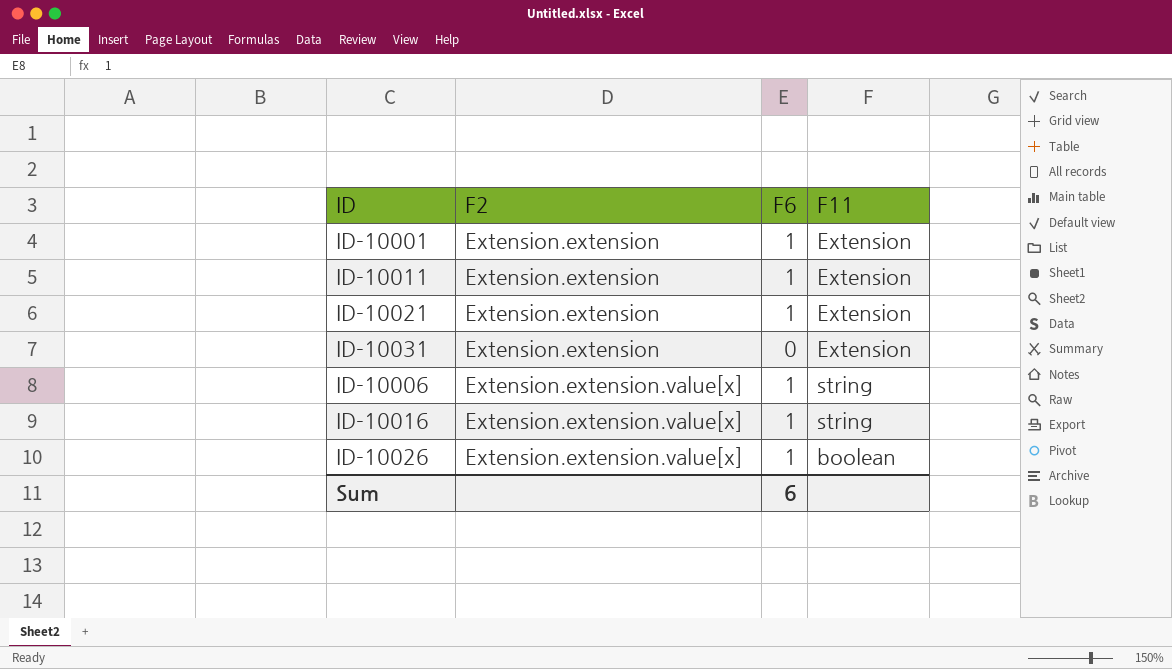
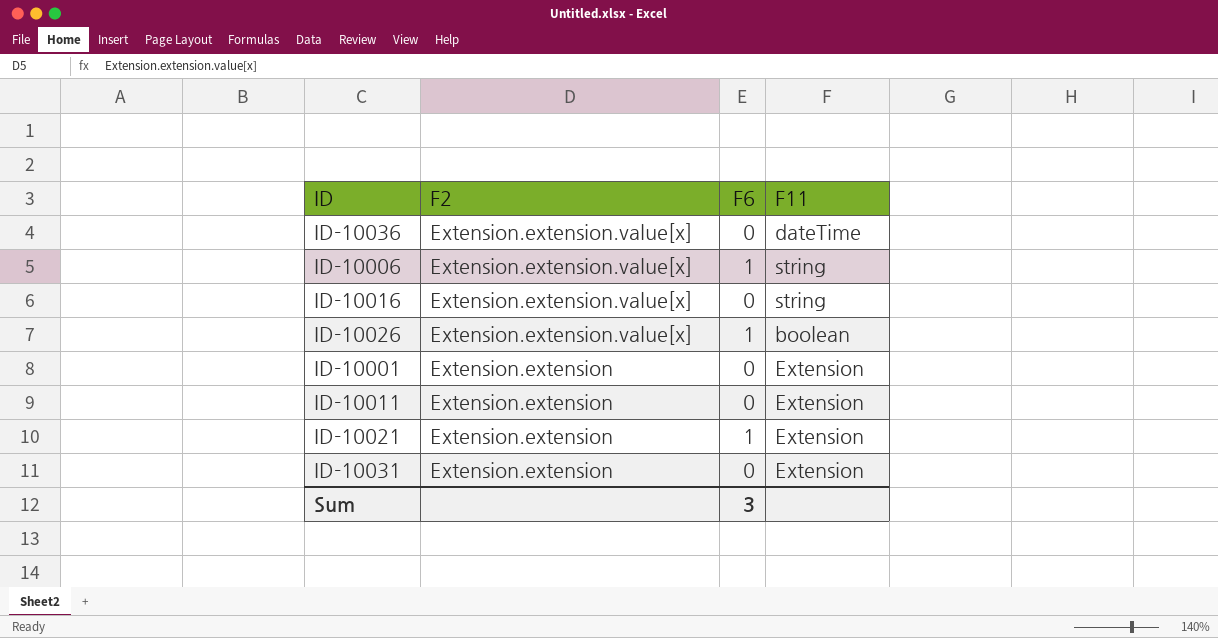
row order: F2 ascending -> F2 descending
row ID-10036: none -> Extension.extension.value[x] | 0 | dateTime
ID-10016 | F6: 1 -> 0
ID-10001 | F6: 1 -> 0
ID-10011 | F6: 1 -> 0
Sum | F6: 6 -> 3

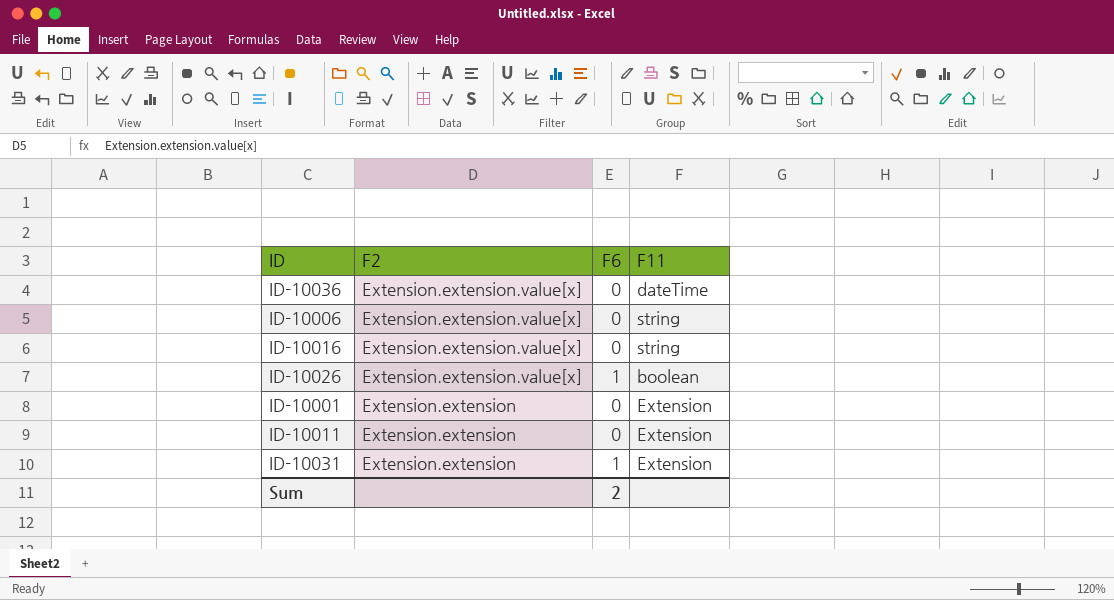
row ID-10021: Extension.extension | 1 | Extension -> none
ID-10006 | F6: 1 -> 0
ID-10031 | F6: 0 -> 1
Sum | F6: 3 -> 2

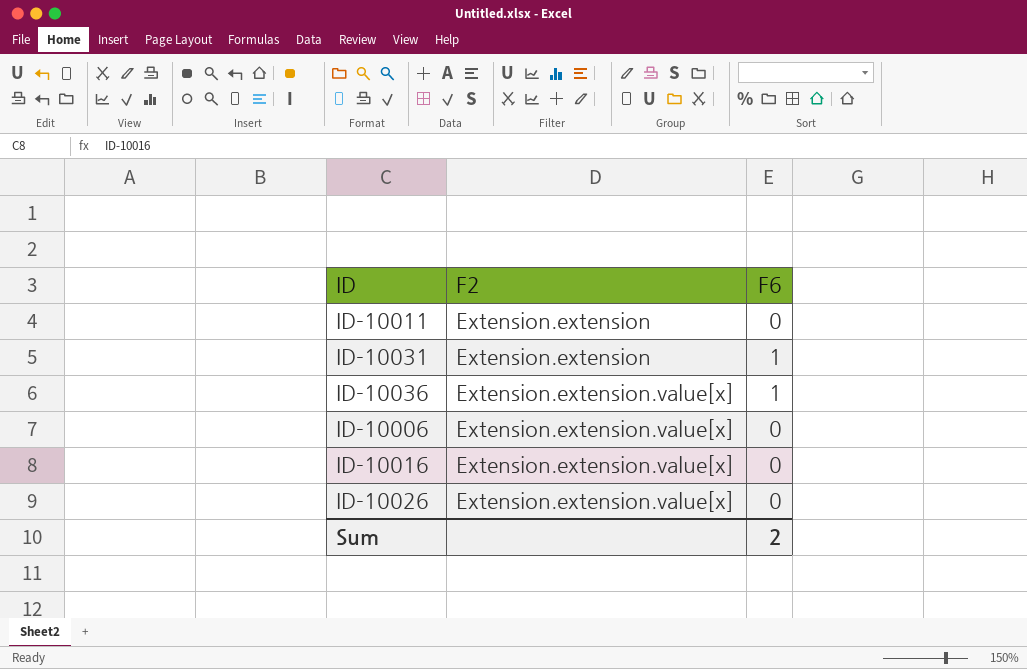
row order: F2 descending -> F2 ascending
column F11 | position: 4 -> none
row ID-10001: Extension.extension | 0 | Extension -> none
ID-10036 | F6: 0 -> 1
ID-10026 | F6: 1 -> 0

